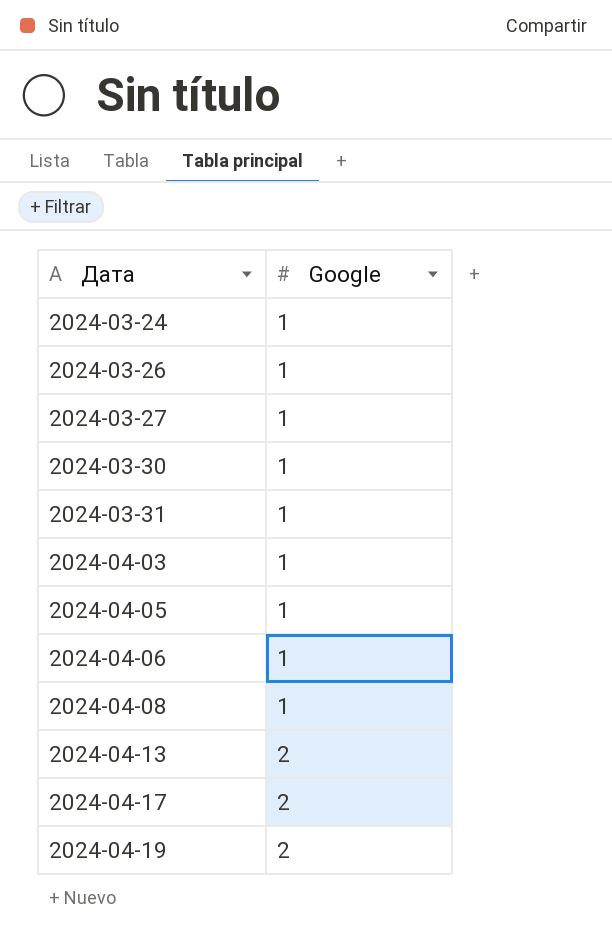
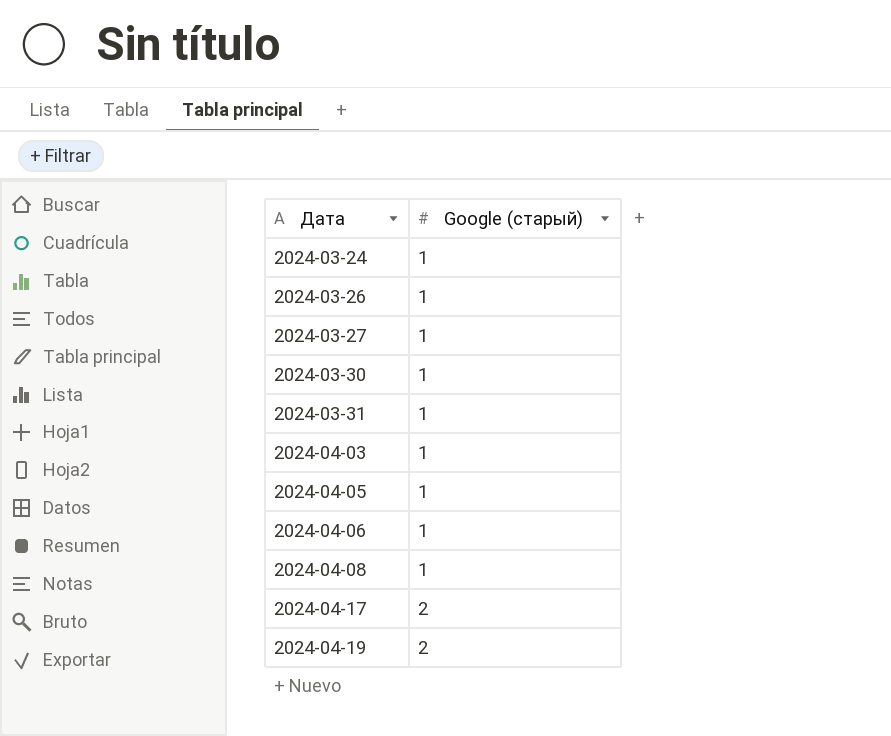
column name: Google -> Google (старый)
row 2024-04-13: 2 -> none

